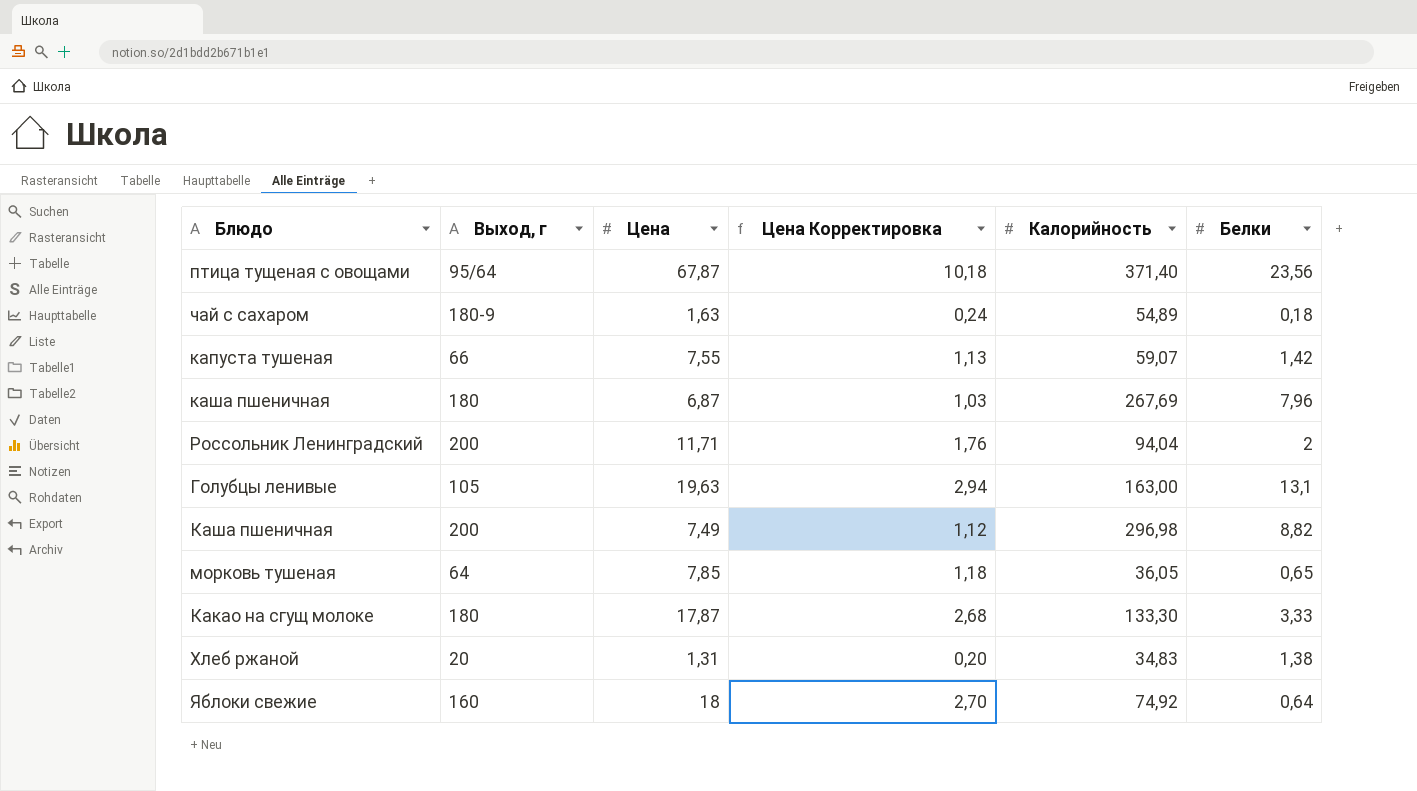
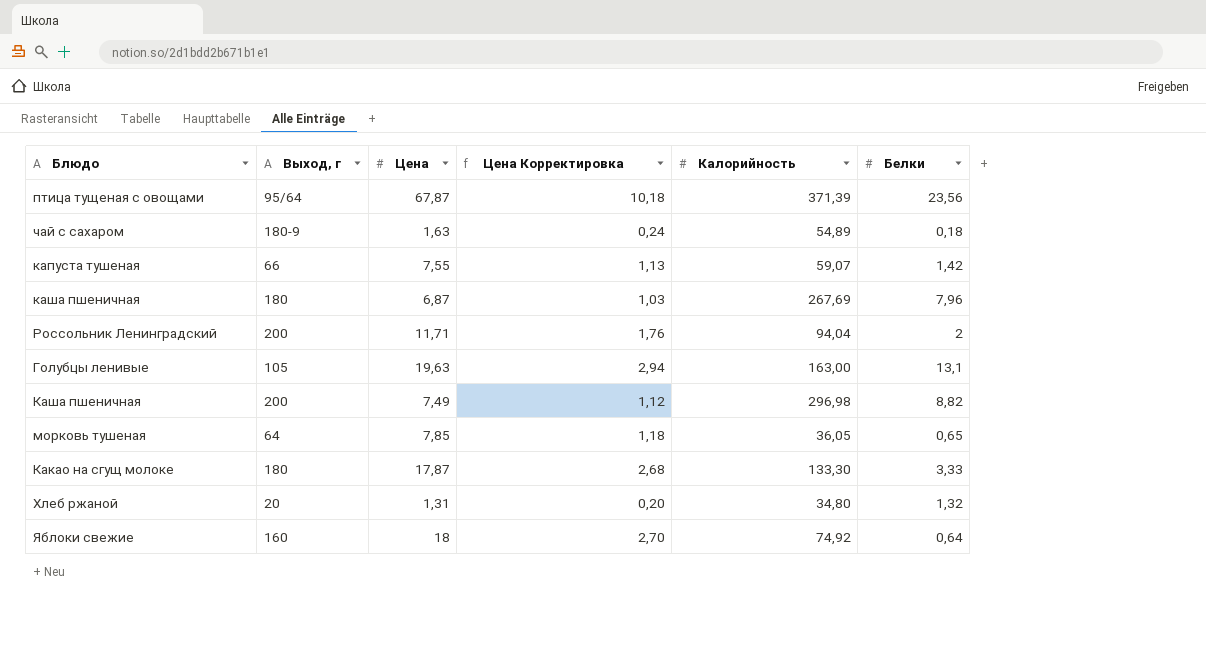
птица тущеная с овощами | Калорийность: 371,40 -> 371,39
Хлеб ржаной | Калорийность: 34,83 -> 34,80
Хлеб ржаной | Белки: 1,38 -> 1,32

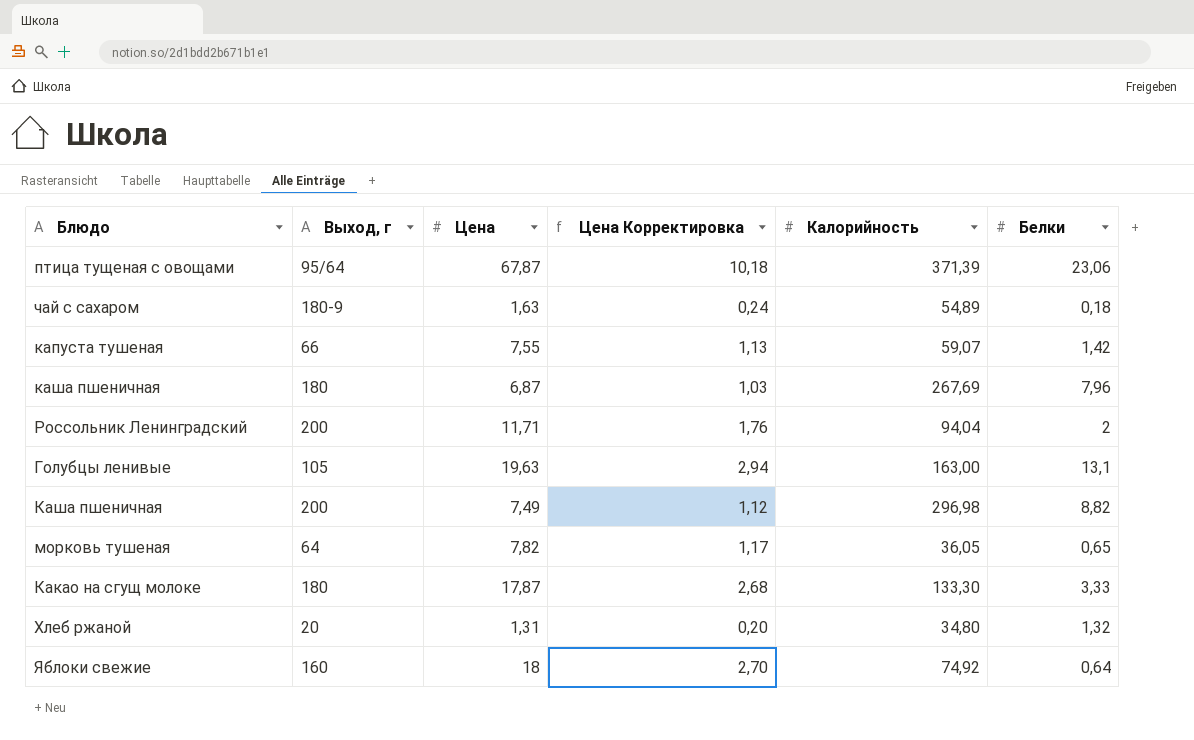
птица тущеная с овощами | Белки: 23,56 -> 23,06
морковь тушеная | Цена: 7,85 -> 7,82
морковь тушеная | Цена Корректировка: 1,18 -> 1,17

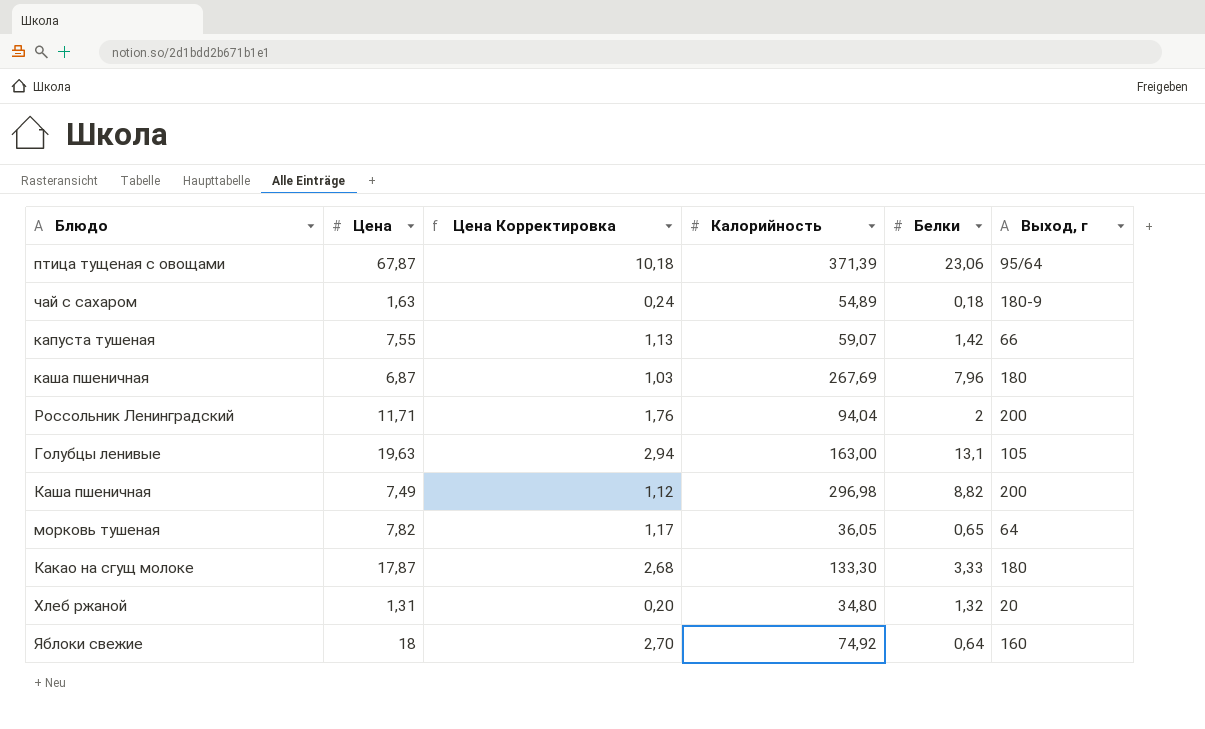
column Выход, г | position: 2 -> 6

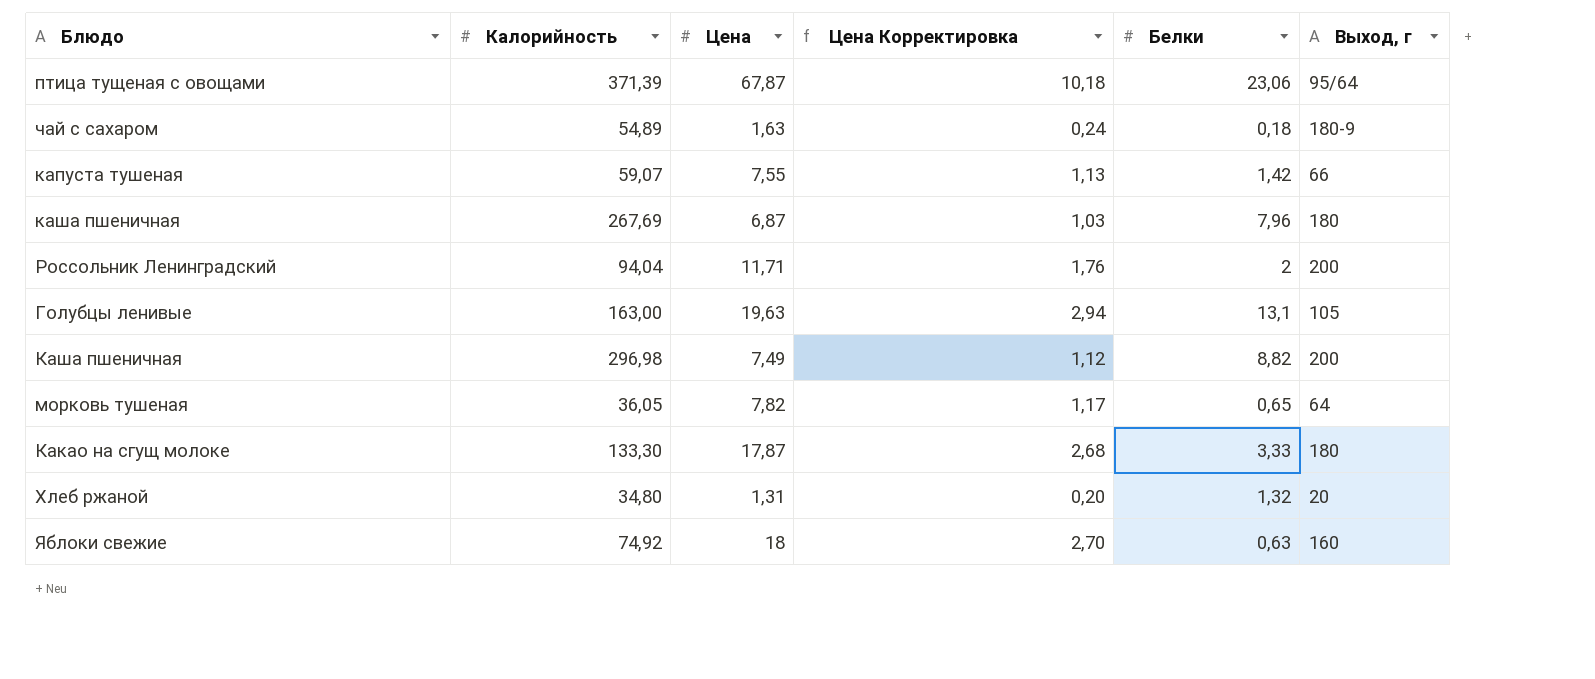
column Калорийность | position: 4 -> 2
Яблоки свежие | Белки: 0,64 -> 0,63

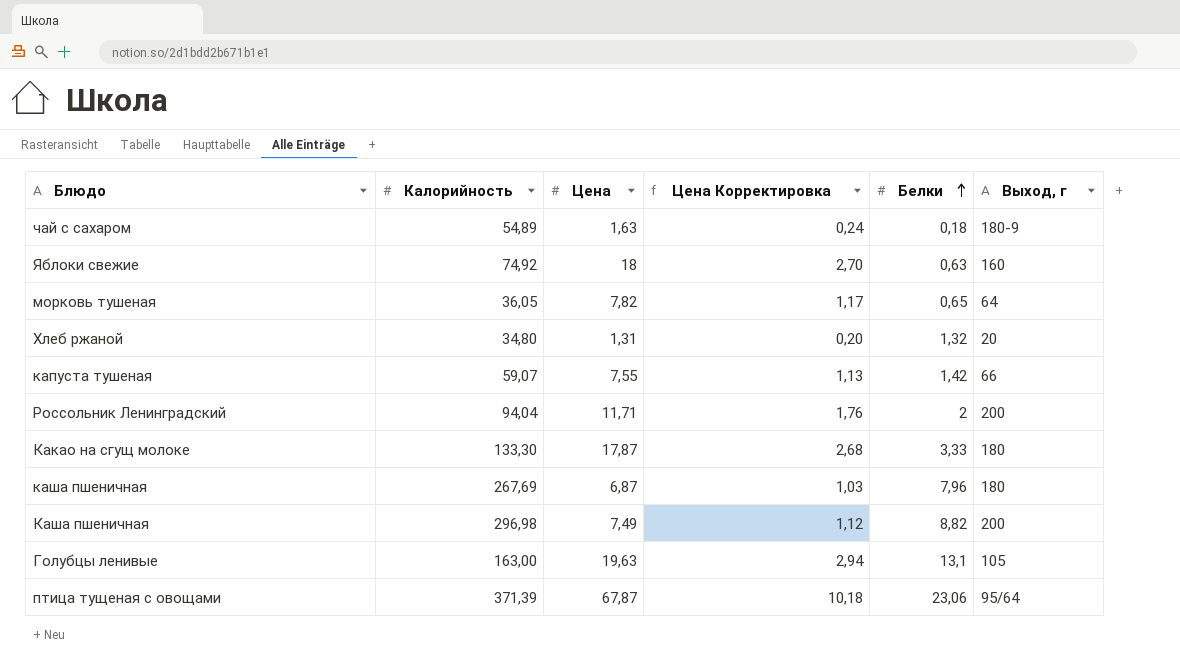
row order: none -> Белки ascending

